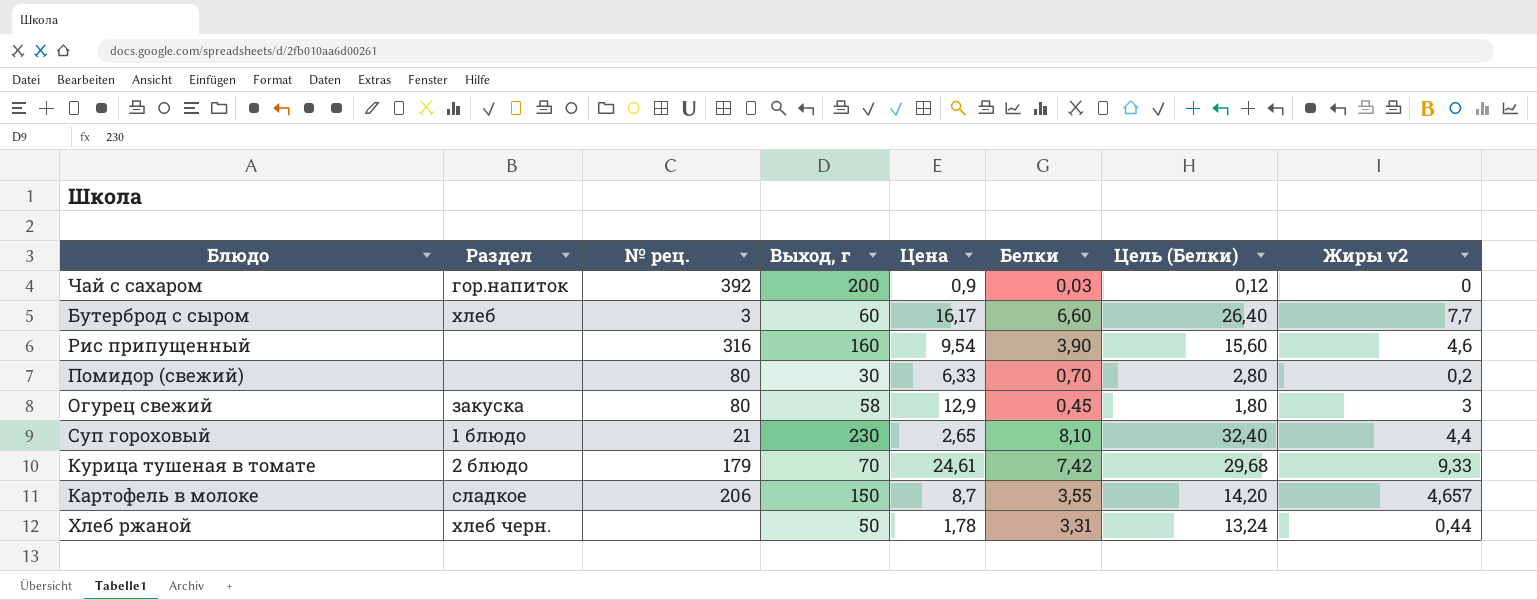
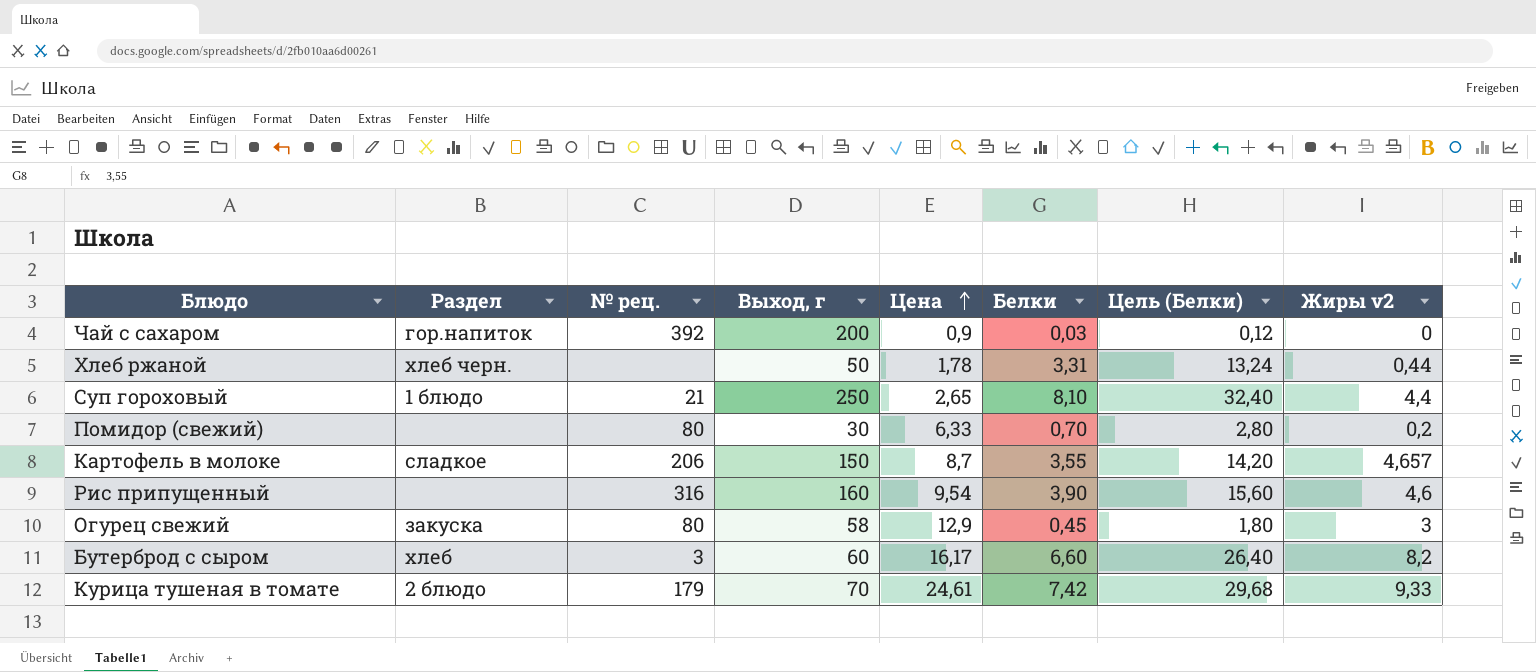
row order: none -> Цена ascending
Суп гороховый | Выход, г: 230 -> 250
Бутерброд с сыром | Жиры v2: 7,7 -> 8,2

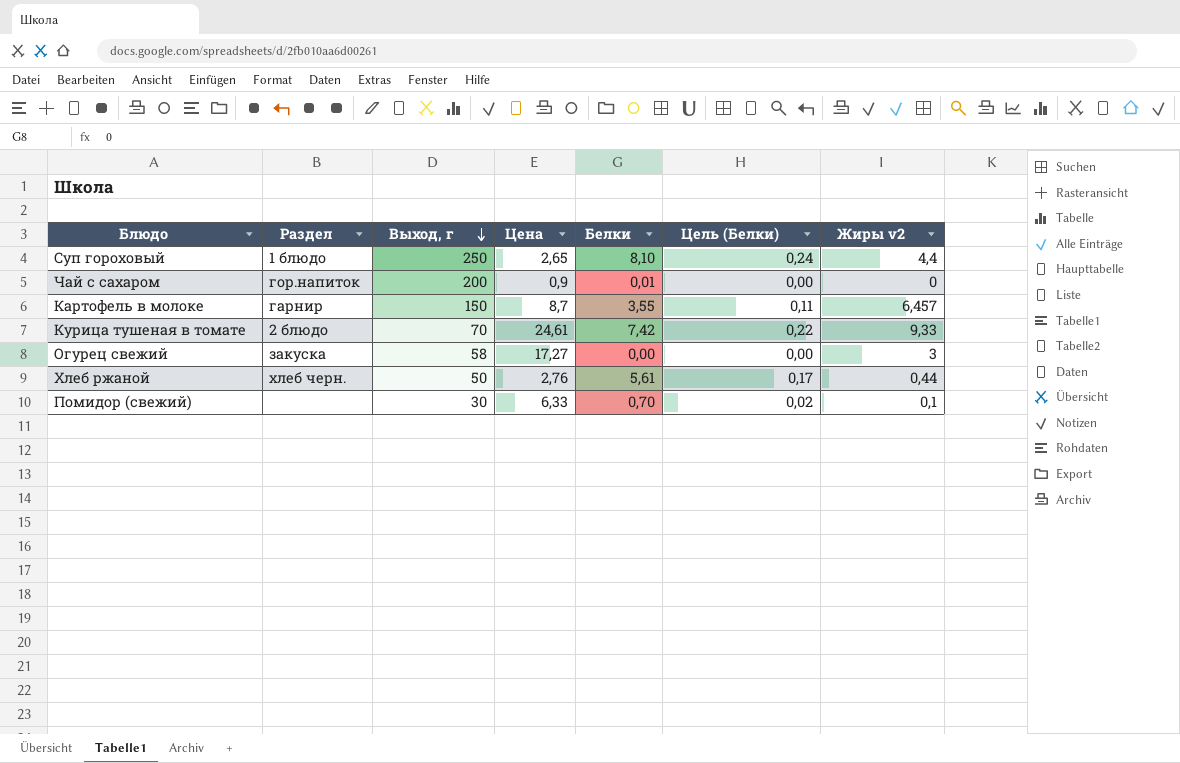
row order: Цена ascending -> Выход, г descending
column № рец. | position: 3 -> none
column Цель (Белки) | formula: [Белки] * 4 -> [Белки] * 0,03
row Рис припущенный: none | 316 | 160 | 9,54 | 3,90 | 15,60 | 4,6 -> none
row Бутерброд с сыром: хлеб | 3 | 60 | 16,17 | 6,60 | 26,40 | 8,2 -> none
Чай с сахаром | Белки: 0,03 -> 0,01
Картофель в молоке | Раздел: сладкое -> гарнир
Картофель в молоке | Жиры v2: 4,657 -> 6,457
Огурец свежий | Цена: 12,9 -> 17,27
Огурец свежий | Белки: 0,45 -> 0,00
Хлеб ржаной | Цена: 1,78 -> 2,76
Хлеб ржаной | Белки: 3,31 -> 5,61
Помидор (свежий) | Жиры v2: 0,2 -> 0,1

